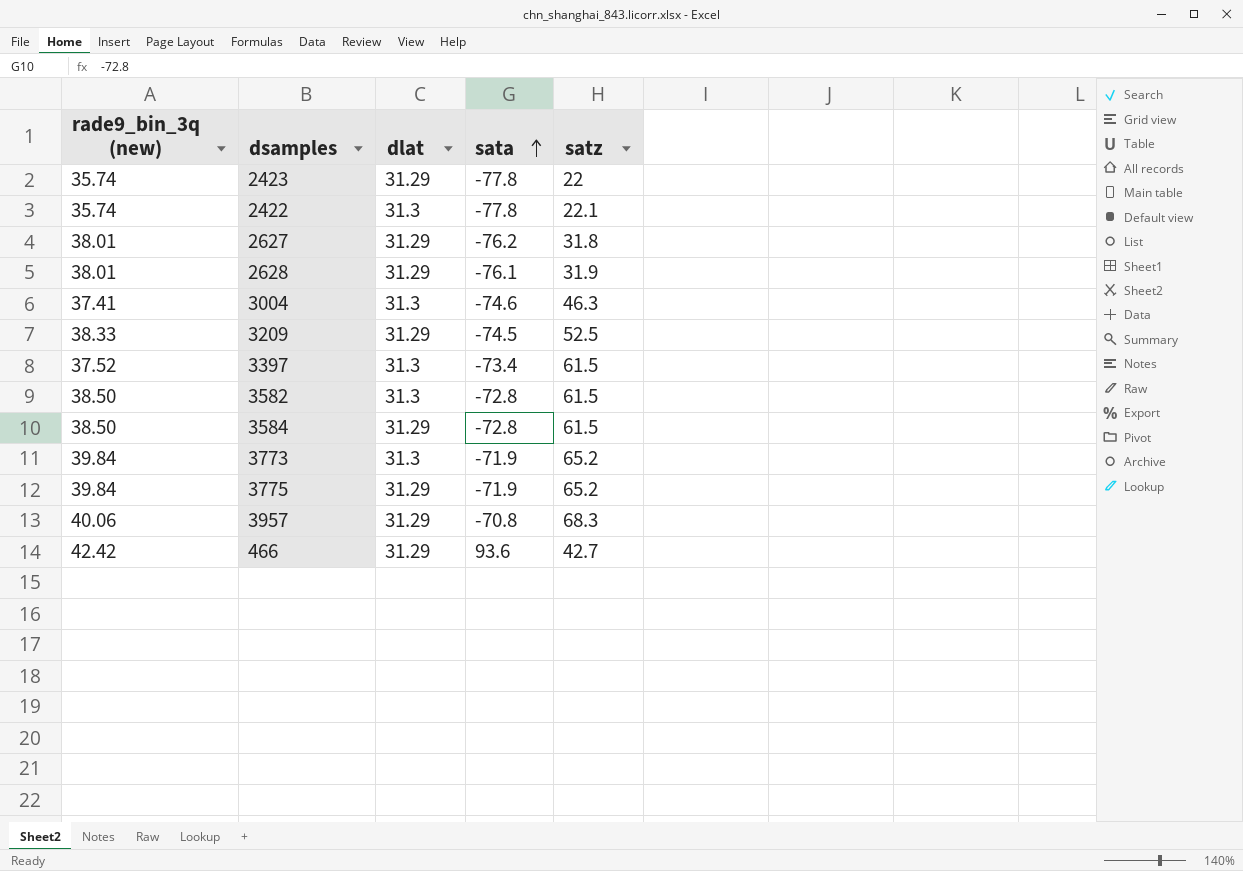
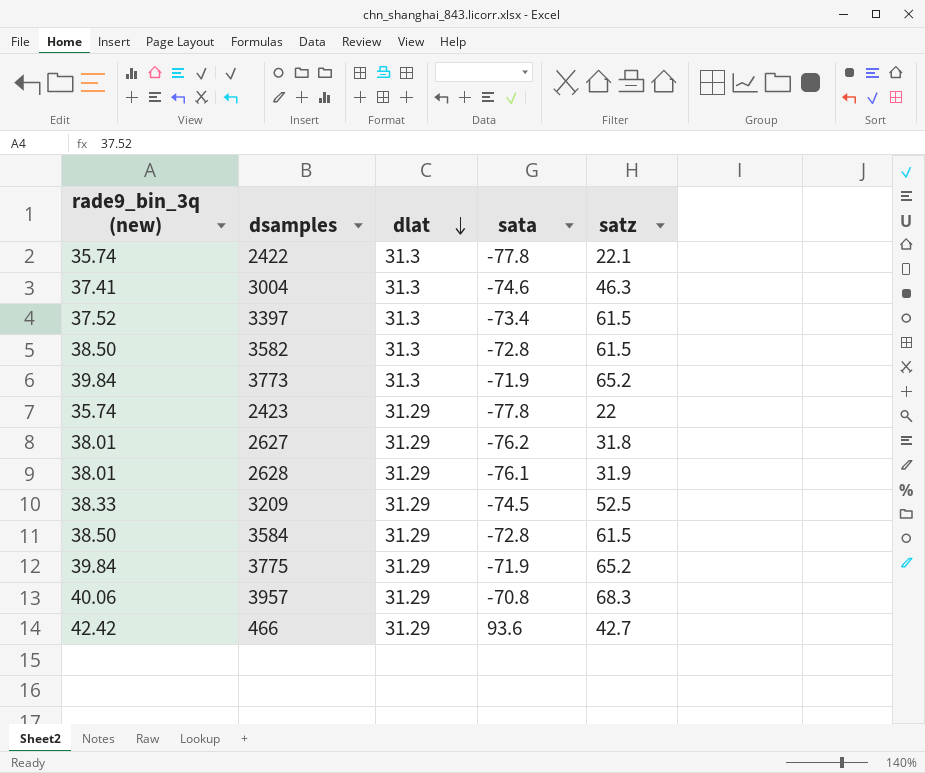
row order: sata ascending -> dlat descending

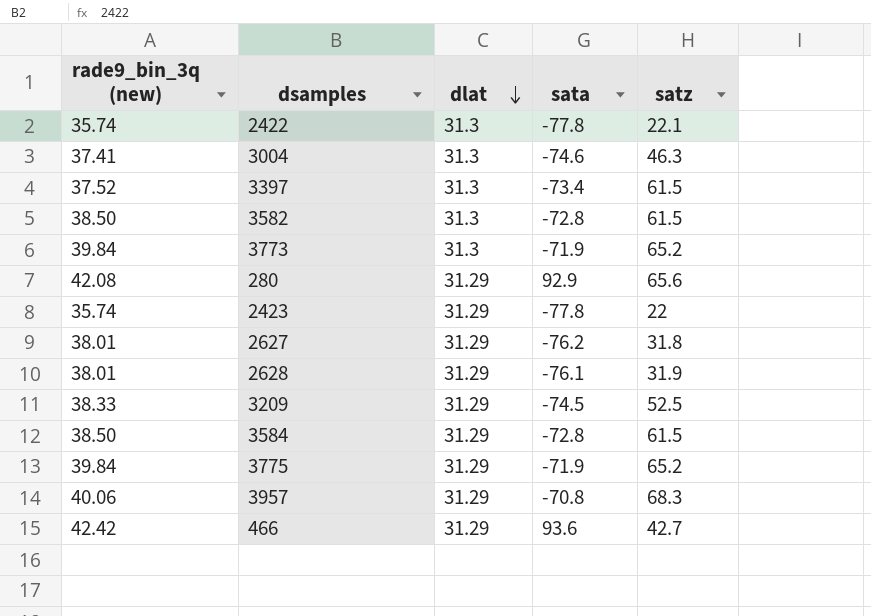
row 280: none -> 42.08 | 31.29 | 92.9 | 65.6

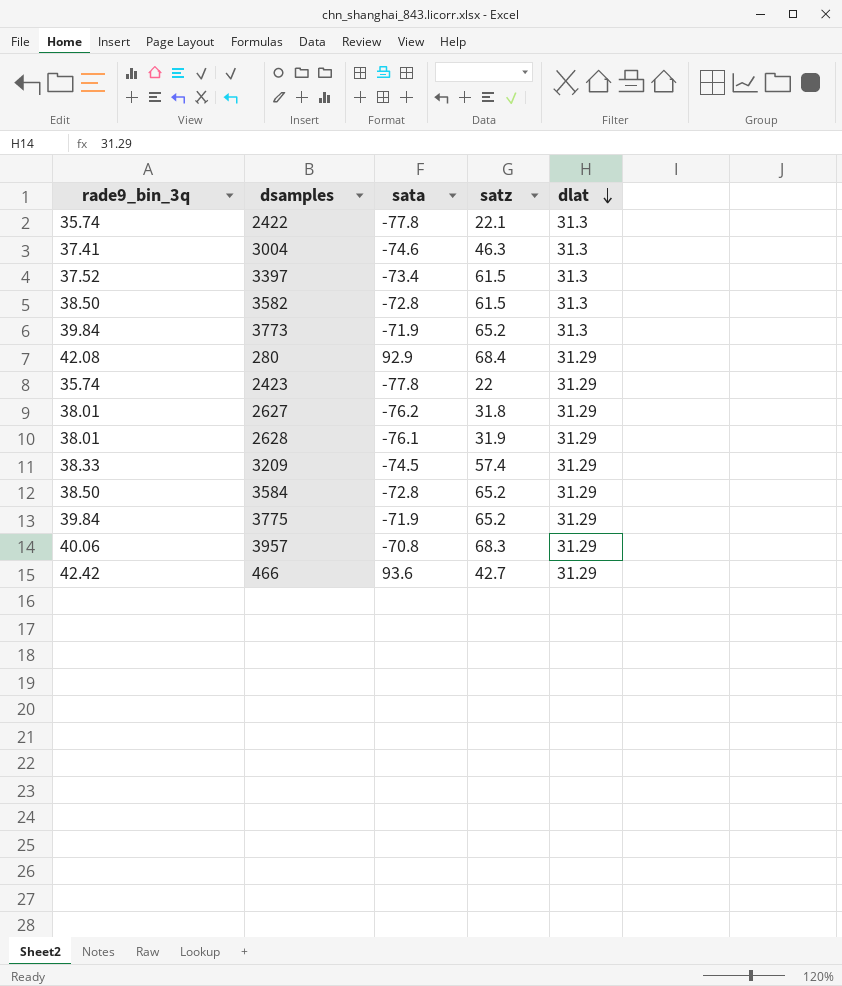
column name: rade9_bin_3q (new) -> rade9_bin_3q
column dlat | position: 3 -> 5
280 | satz: 65.6 -> 68.4
3209 | satz: 52.5 -> 57.4
3584 | satz: 61.5 -> 65.2

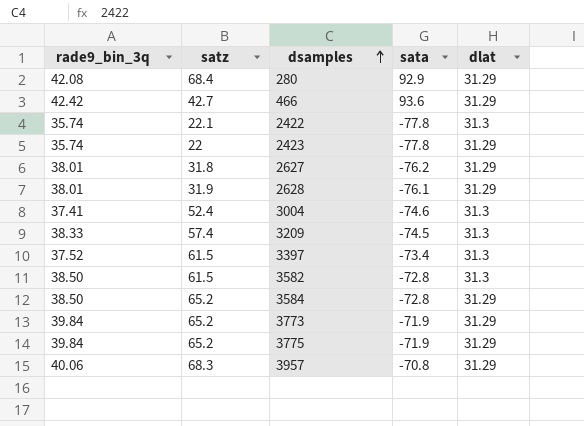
row order: dlat descending -> dsamples ascending
column satz | position: 4 -> 2
3004 | satz: 46.3 -> 52.4
3209 | dlat: 31.29 -> 31.3
3773 | dlat: 31.3 -> 31.29

